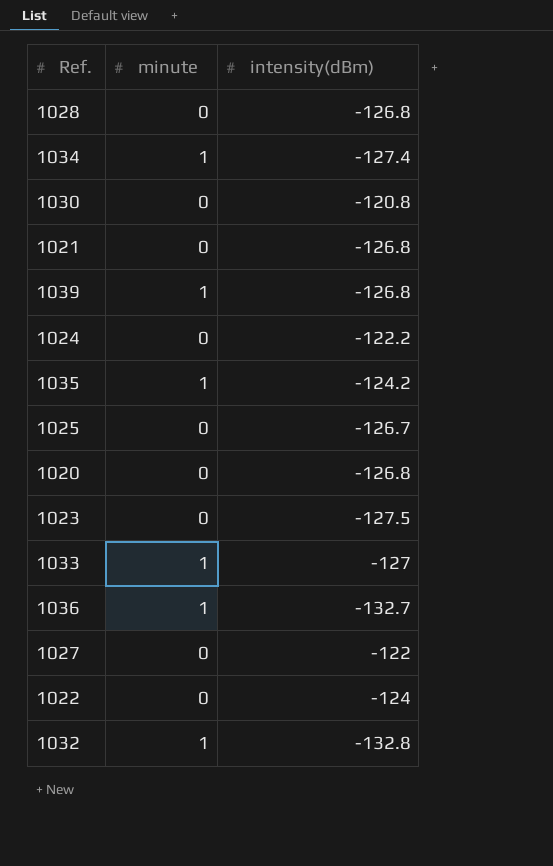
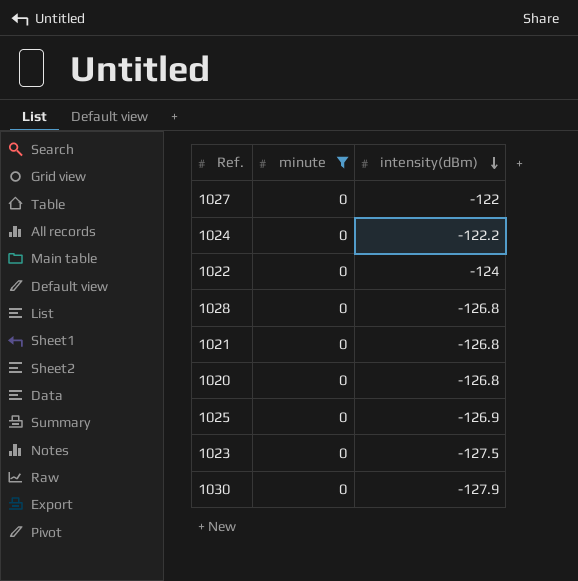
filter: none -> minute = 0
row order: none -> intensity(dBm) descending
1025 | intensity(dBm): -126.7 -> -126.9
1030 | intensity(dBm): -120.8 -> -127.9

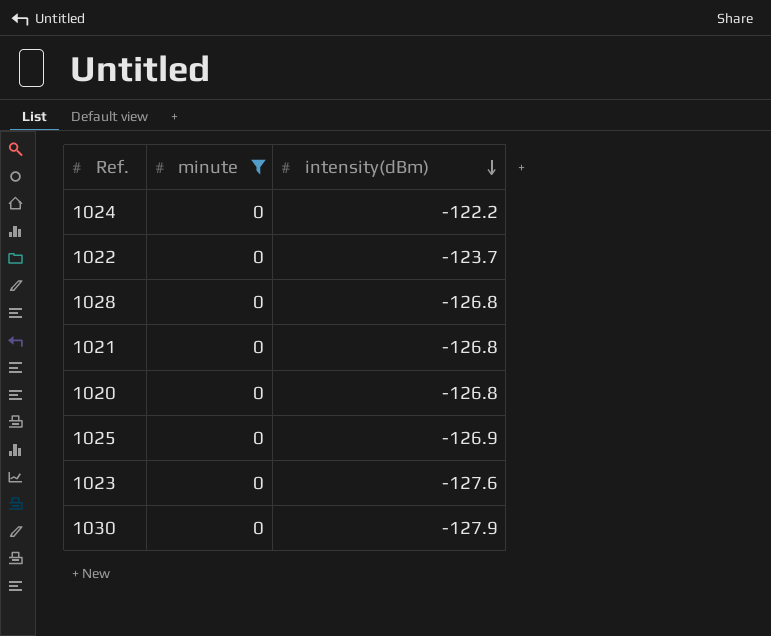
row 1027: 0 | -122 -> none
1022 | intensity(dBm): -124 -> -123.7
1023 | intensity(dBm): -127.5 -> -127.6

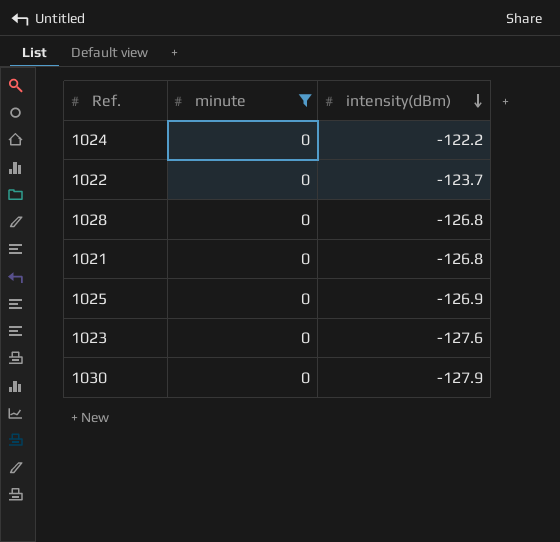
row 1020: 0 | -126.8 -> none

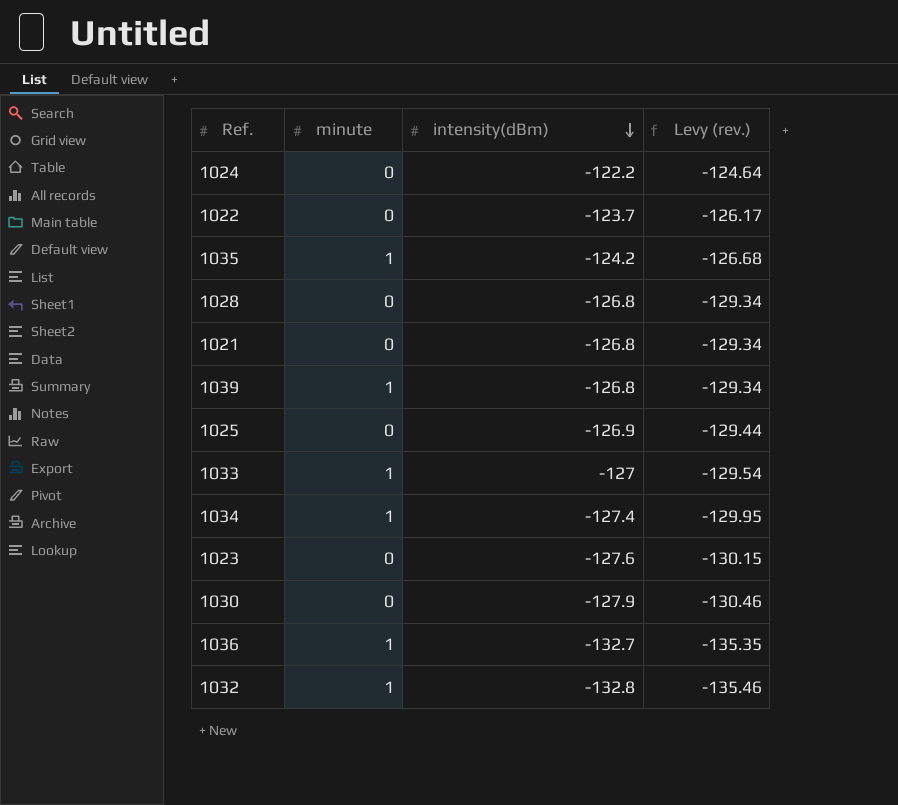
filter: minute = 0 -> none
column Levy (rev.) | formula: none -> [intensity(dBm)] * 1.02

